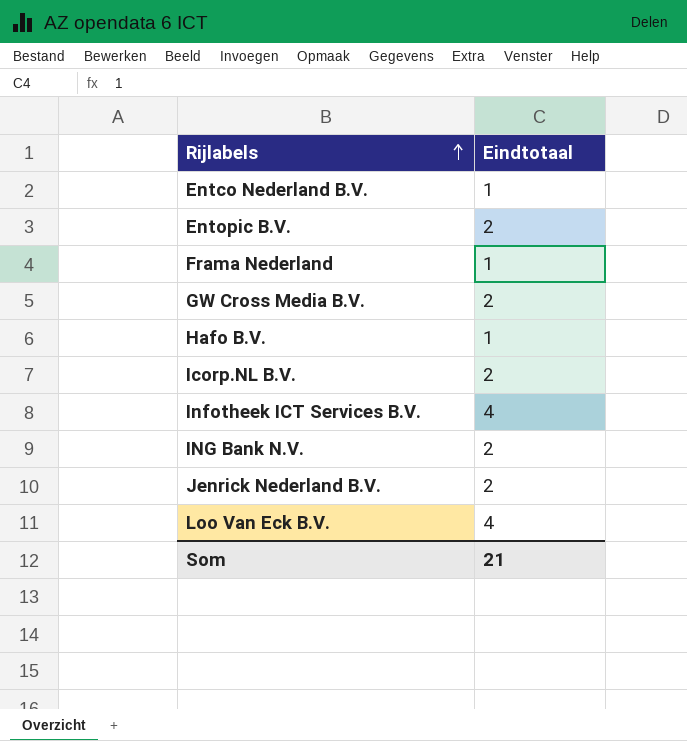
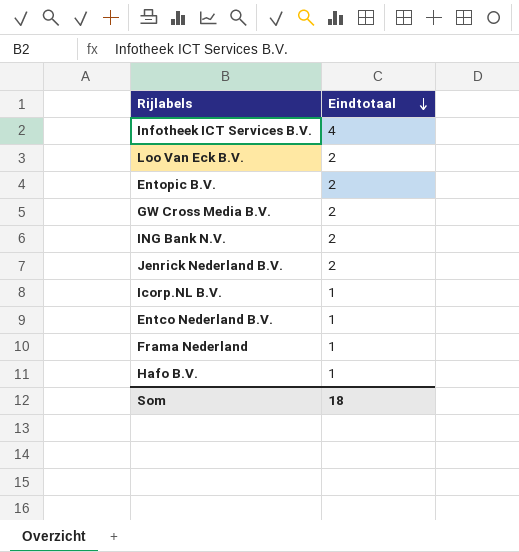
row order: Rijlabels ascending -> Eindtotaal descending
Loo Van Eck B.V. | Eindtotaal: 4 -> 2
Icorp.NL B.V. | Eindtotaal: 2 -> 1
Som | Eindtotaal: 21 -> 18

